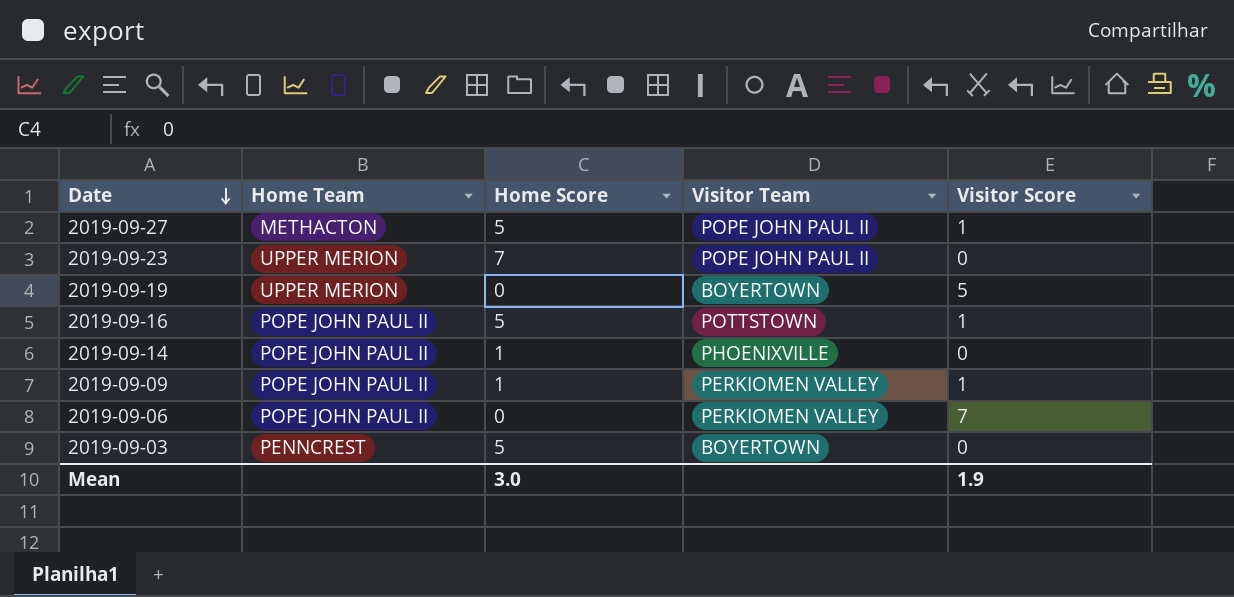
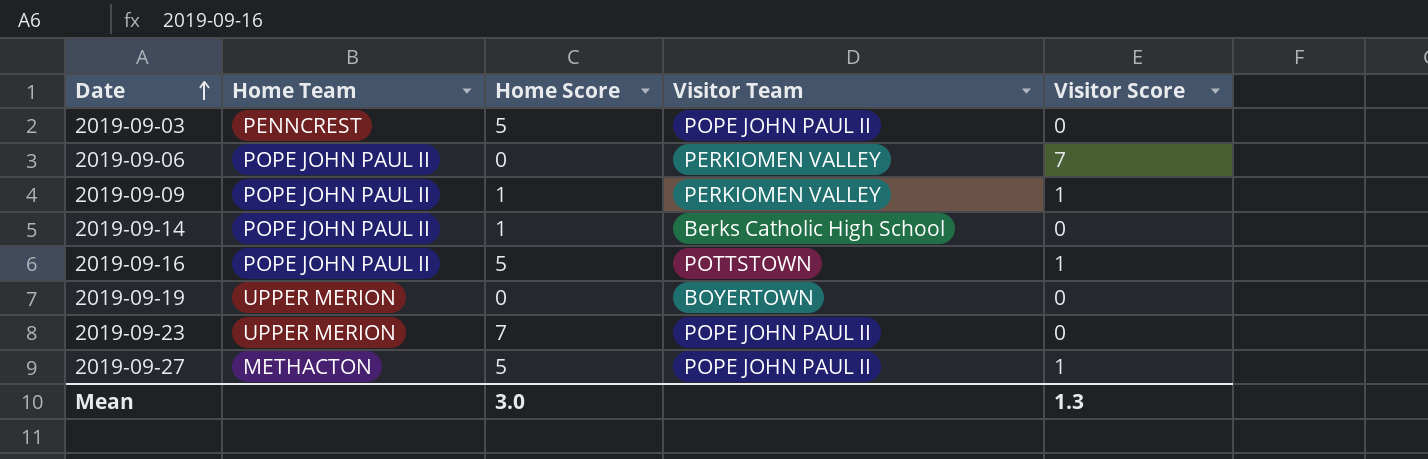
row order: Date descending -> Date ascending
2019-09-03 | Visitor Team: BOYERTOWN -> POPE JOHN PAUL II
2019-09-14 | Visitor Team: PHOENIXVILLE -> Berks Catholic High School
2019-09-19 | Visitor Score: 5 -> 0
Mean | Visitor Score: 1.9 -> 1.3

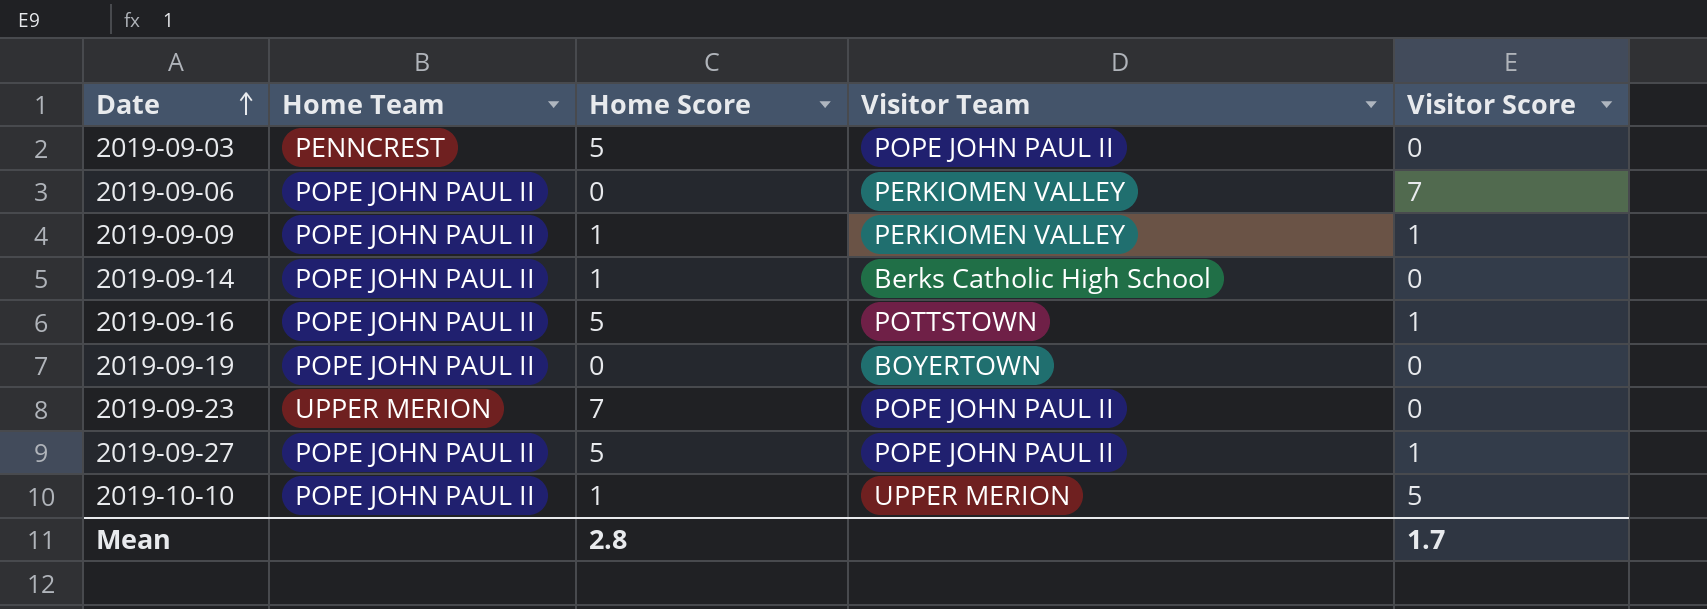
2019-09-19 | Home Team: UPPER MERION -> POPE JOHN PAUL II
2019-09-27 | Home Team: METHACTON -> POPE JOHN PAUL II
row 2019-10-10: none -> POPE JOHN PAUL II | 1 | UPPER MERION | 5
Mean | Home Score: 3.0 -> 2.8
Mean | Visitor Score: 1.3 -> 1.7

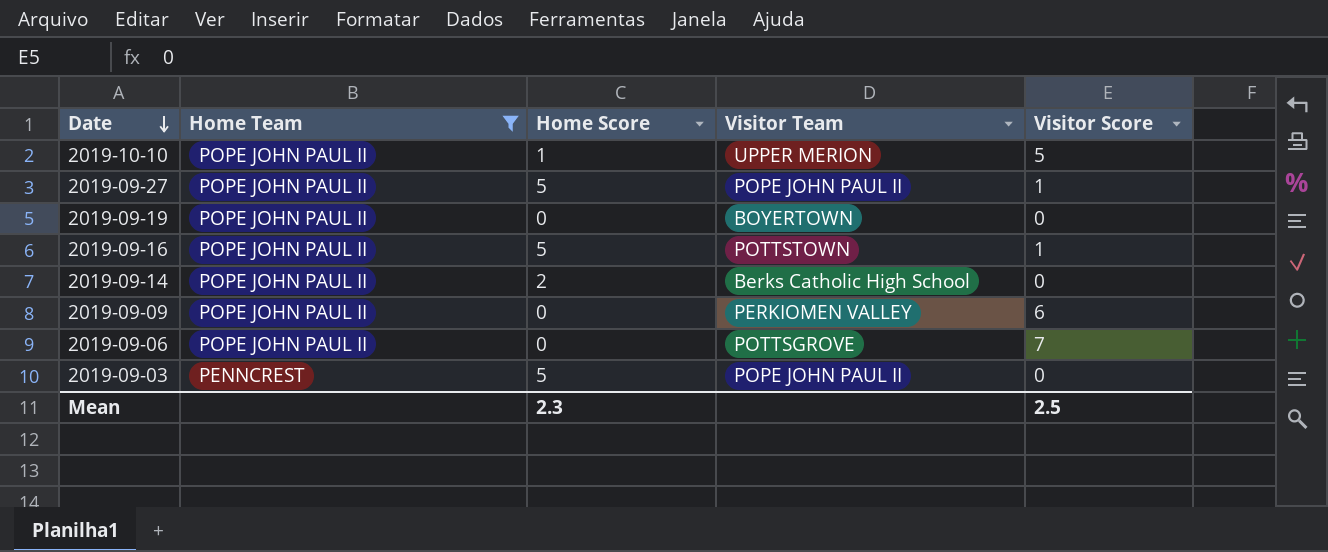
filter: none -> Home Team != UPPER MERION
row order: Date ascending -> Date descending
2019-09-14 | Home Score: 1 -> 2
2019-09-09 | Home Score: 1 -> 0
2019-09-09 | Visitor Score: 1 -> 6
2019-09-06 | Visitor Team: PERKIOMEN VALLEY -> POTTSGROVE
Mean | Home Score: 2.8 -> 2.3
Mean | Visitor Score: 1.7 -> 2.5

